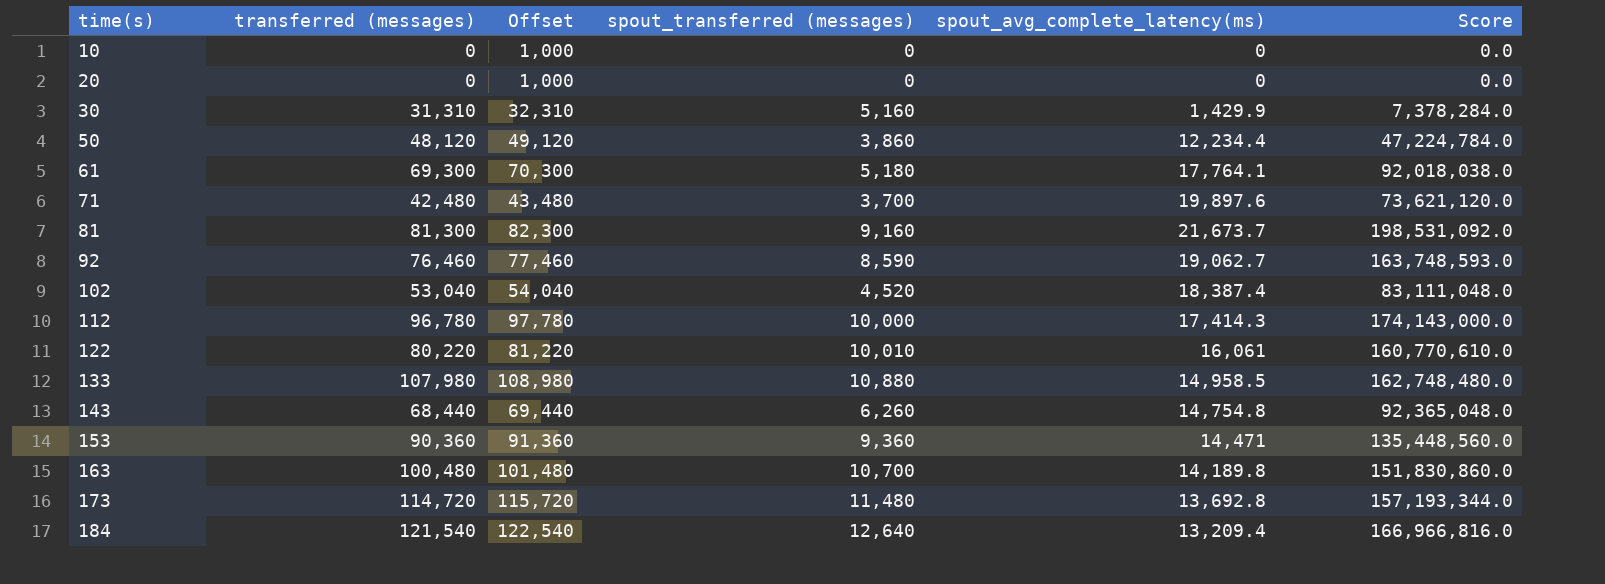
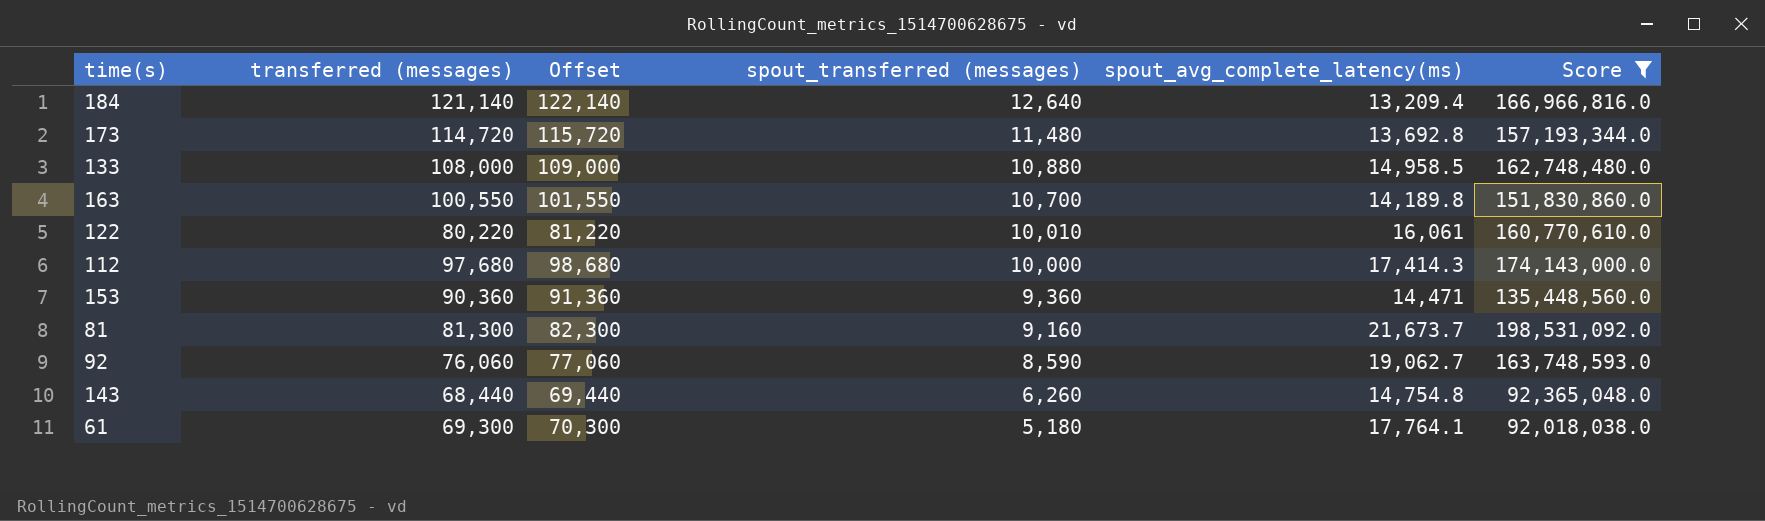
filter: none -> Score >= 92,018,038.0
row order: time(s) ascending -> spout_transferred (messages) descending
184 | transferred (messages): 121,540 -> 121,140
184 | Offset: 122,540 -> 122,140
133 | transferred (messages): 107,980 -> 108,000
133 | Offset: 108,980 -> 109,000
163 | transferred (messages): 100,480 -> 100,550
163 | Offset: 101,480 -> 101,550
112 | transferred (messages): 96,780 -> 97,680
112 | Offset: 97,780 -> 98,680
92 | transferred (messages): 76,460 -> 76,060
92 | Offset: 77,460 -> 77,060

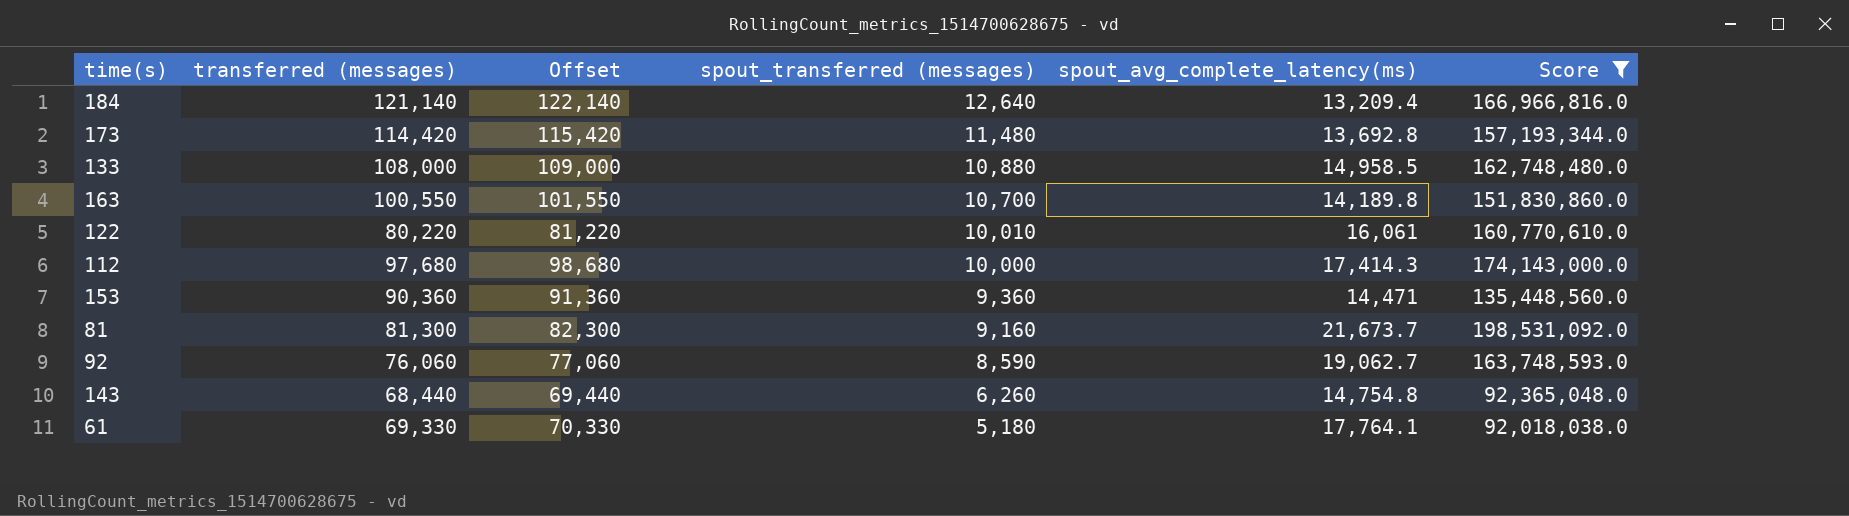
173 | transferred (messages): 114,720 -> 114,420
173 | Offset: 115,720 -> 115,420
61 | transferred (messages): 69,300 -> 69,330
61 | Offset: 70,300 -> 70,330

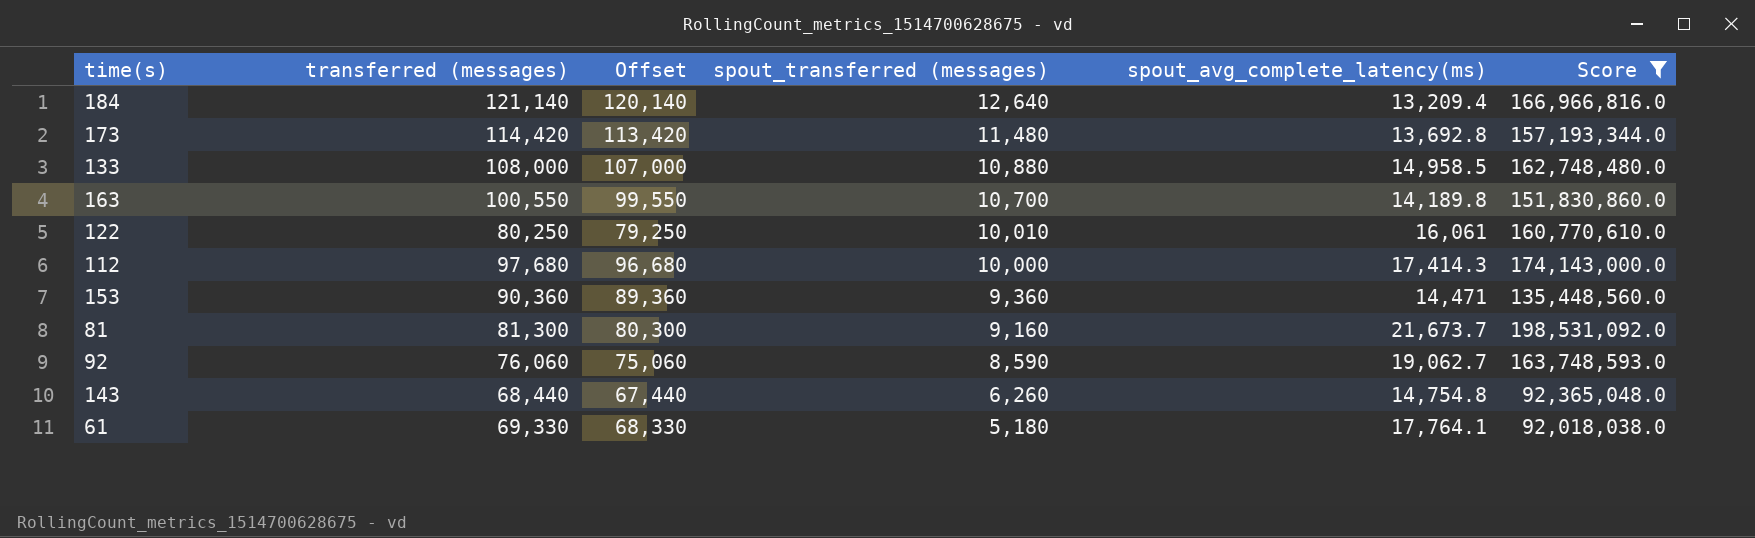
column Offset | formula: [transferred (messages)] + 1000 -> [transferred (messages)] - 1000
122 | transferred (messages): 80,220 -> 80,250

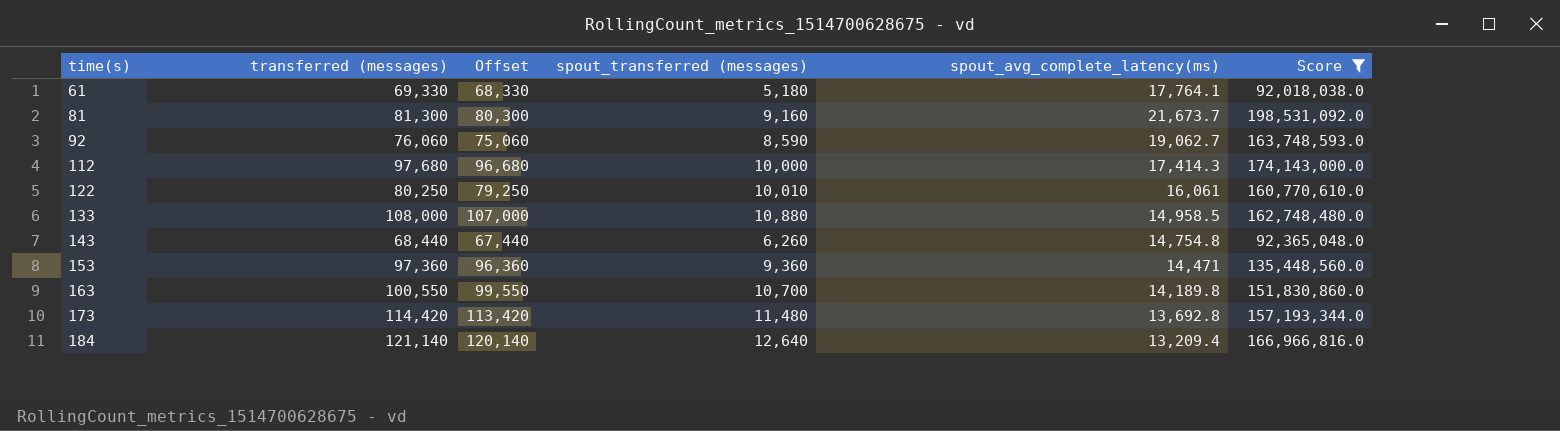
row order: spout_transferred (messages) descending -> time(s) ascending
153 | transferred (messages): 90,360 -> 97,360
153 | Offset: 89,360 -> 96,360

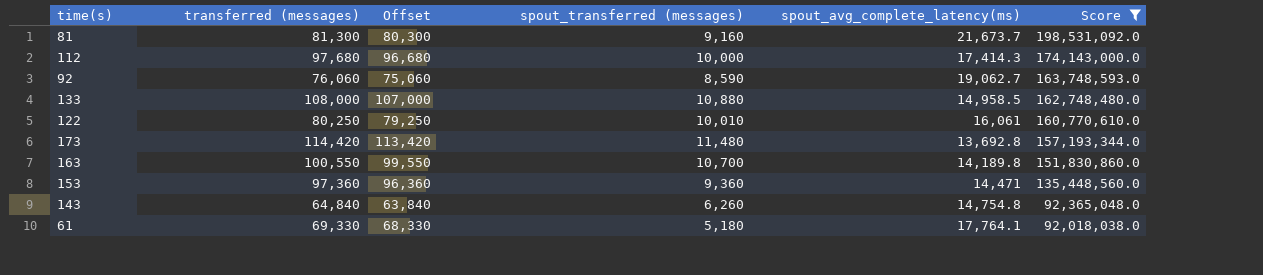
row order: time(s) ascending -> Score descending
row 184: 121,140 | 120,140 | 12,640 | 13,209.4 | 166,966,816.0 -> none
143 | transferred (messages): 68,440 -> 64,840
143 | Offset: 67,440 -> 63,840

